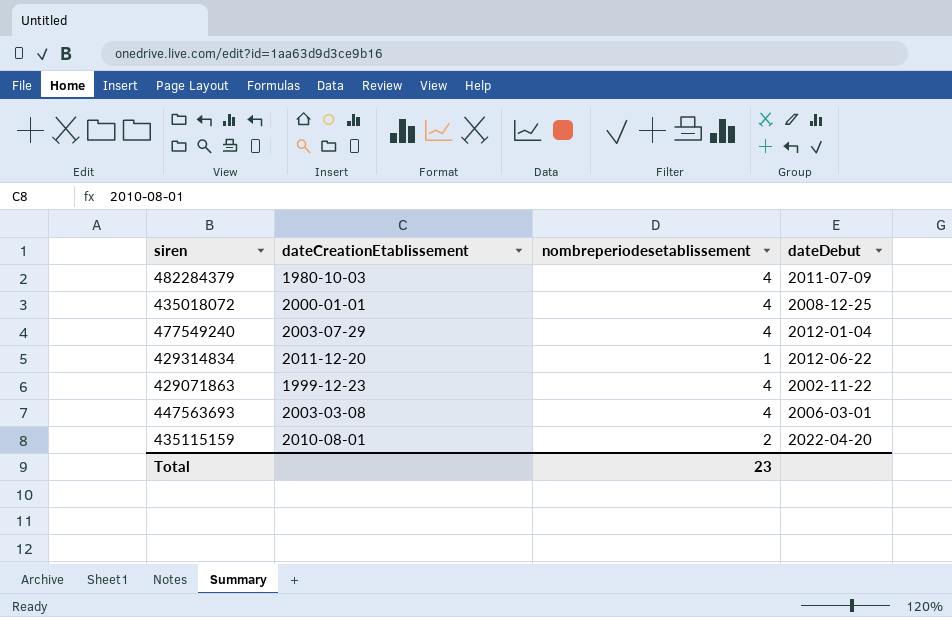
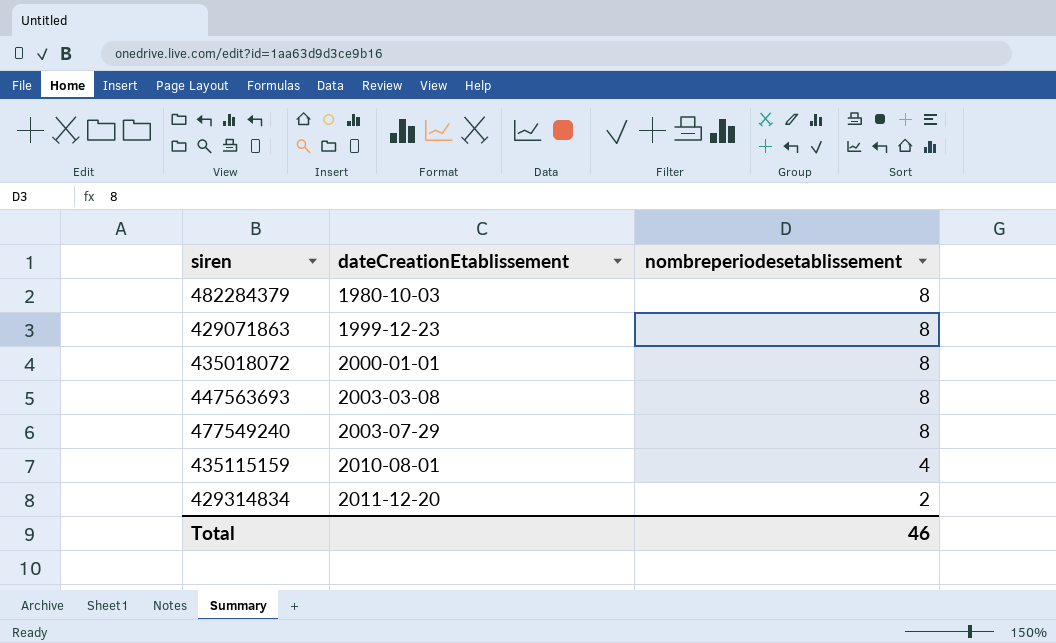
row order: none -> dateCreationEtablissement ascending
column dateDebut | position: 4 -> none
482284379 | nombreperiodesetablissement: 4 -> 8
429071863 | nombreperiodesetablissement: 4 -> 8
435018072 | nombreperiodesetablissement: 4 -> 8
447563693 | nombreperiodesetablissement: 4 -> 8
477549240 | nombreperiodesetablissement: 4 -> 8
435115159 | nombreperiodesetablissement: 2 -> 4
429314834 | nombreperiodesetablissement: 1 -> 2
Total | nombreperiodesetablissement: 23 -> 46

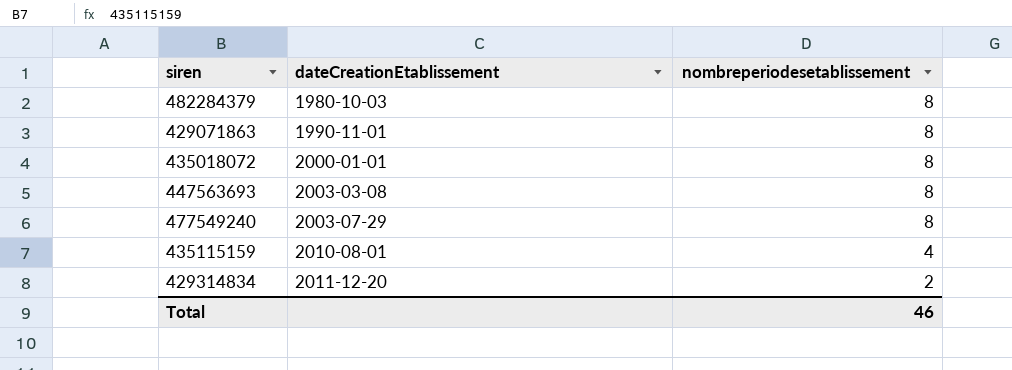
429071863 | dateCreationEtablissement: 1999-12-23 -> 1990-11-01

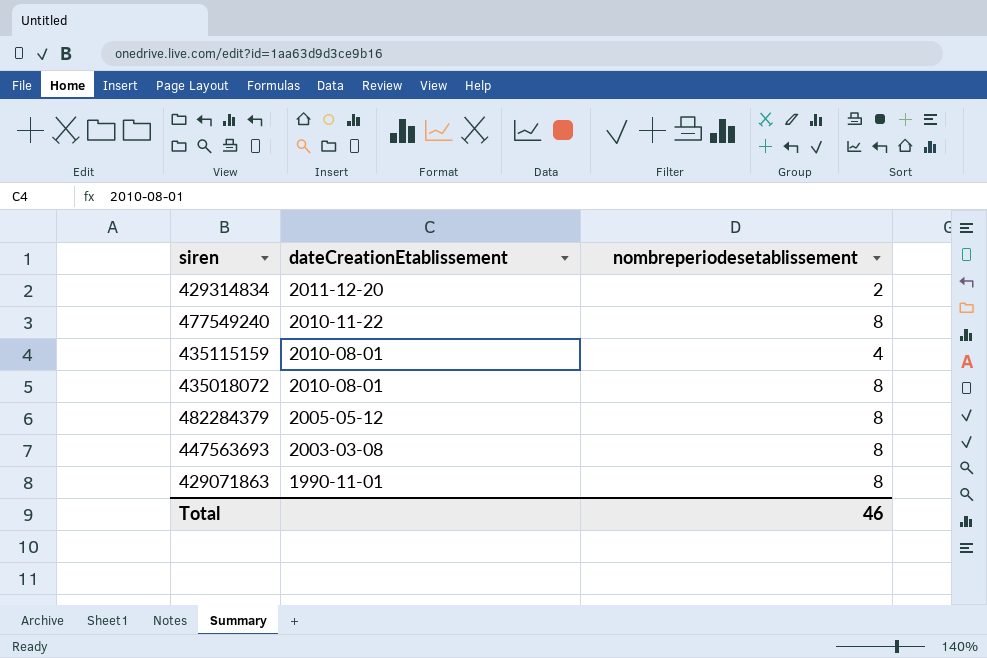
row order: dateCreationEtablissement ascending -> dateCreationEtablissement descending
477549240 | dateCreationEtablissement: 2003-07-29 -> 2010-11-22
435018072 | dateCreationEtablissement: 2000-01-01 -> 2010-08-01
482284379 | dateCreationEtablissement: 1980-10-03 -> 2005-05-12

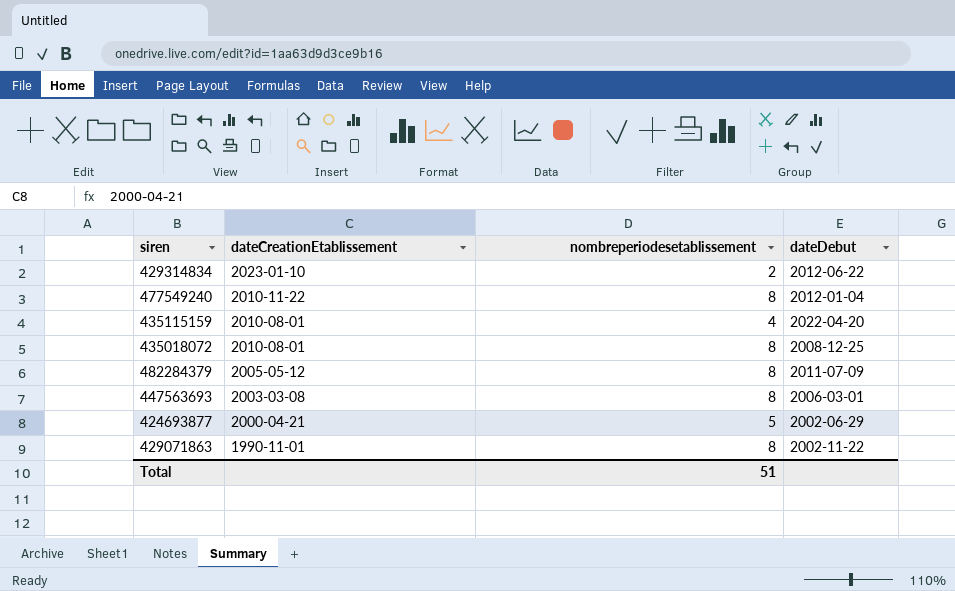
column dateDebut | position: none -> 4
429314834 | dateCreationEtablissement: 2011-12-20 -> 2023-01-10
row 424693877: none -> 2000-04-21 | 5 | 2002-06-29
Total | nombreperiodesetablissement: 46 -> 51

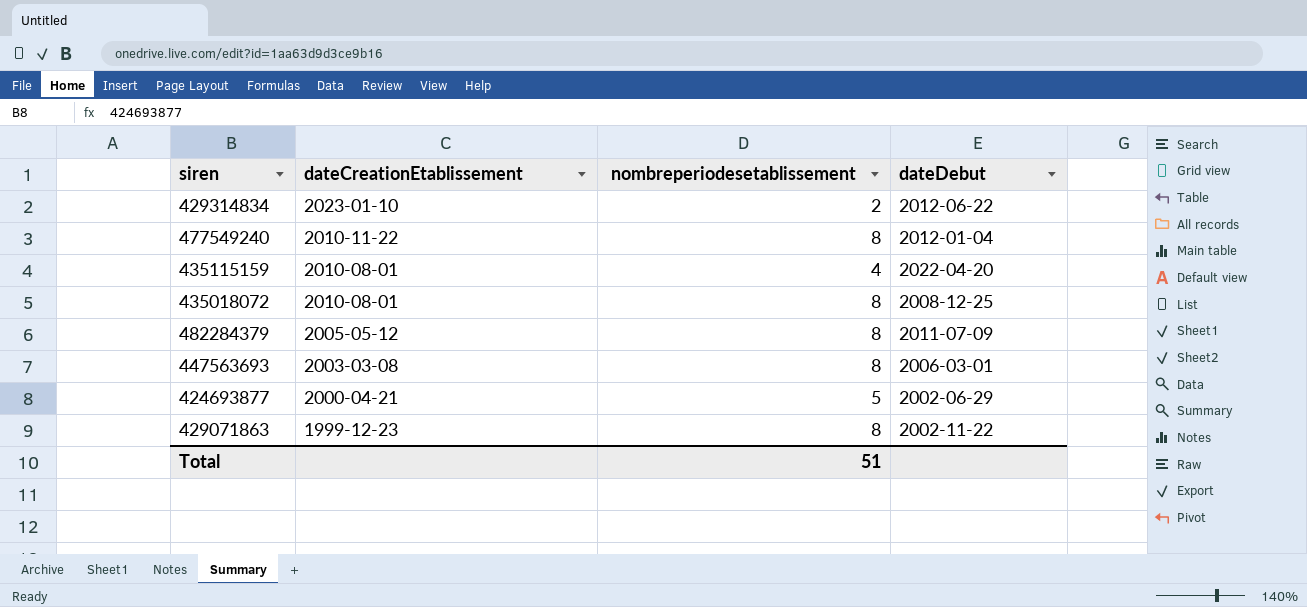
429071863 | dateCreationEtablissement: 1990-11-01 -> 1999-12-23

